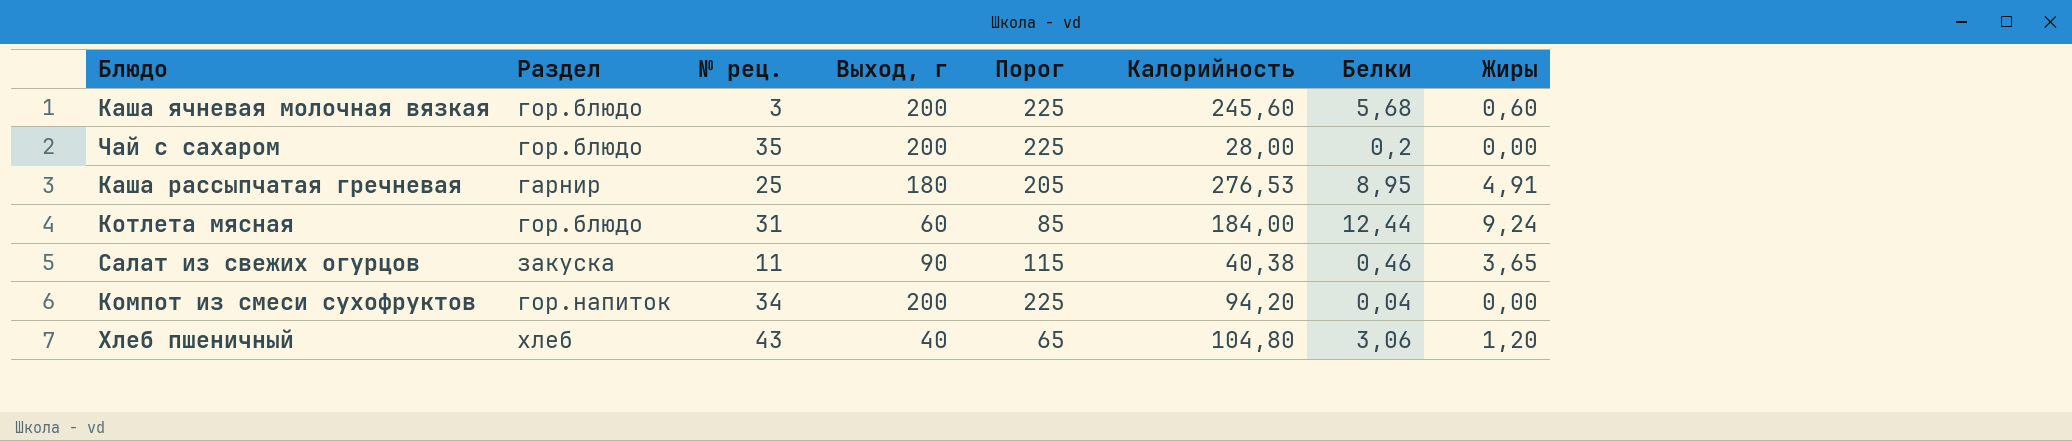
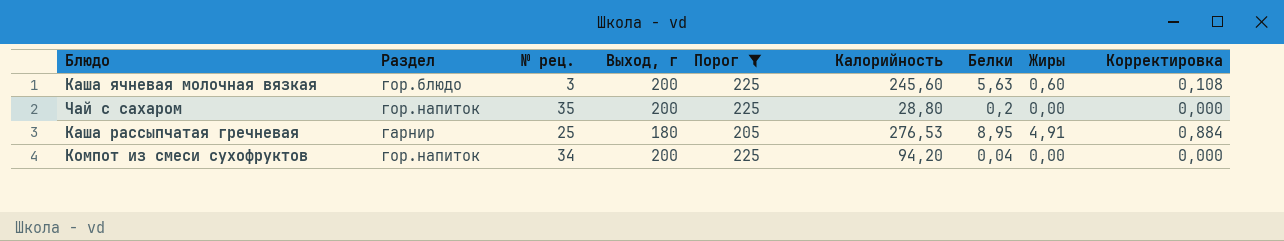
filter: none -> Порог >= 205
column Корректировка | formula: none -> [Жиры] * 0,18
Каша ячневая молочная вязкая | Белки: 5,68 -> 5,63
Чай с сахаром | Раздел: гор.блюдо -> гор.напиток
Чай с сахаром | Калорийность: 28,00 -> 28,80

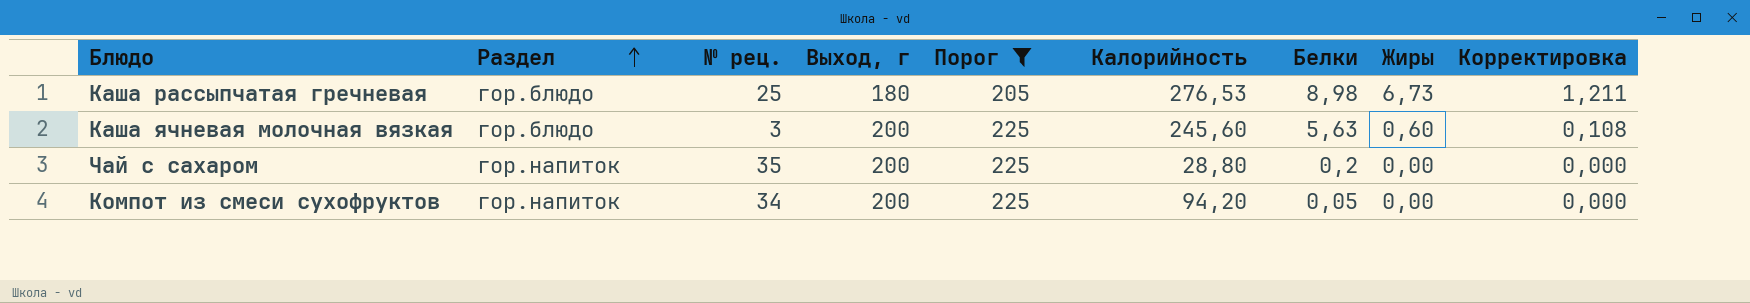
row order: none -> Раздел ascending
Каша рассыпчатая гречневая | Раздел: гарнир -> гор.блюдо
Каша рассыпчатая гречневая | Белки: 8,95 -> 8,98
Каша рассыпчатая гречневая | Жиры: 4,91 -> 6,73
Каша рассыпчатая гречневая | Корректировка: 0,884 -> 1,211
Компот из смеси сухофруктов | Белки: 0,04 -> 0,05

